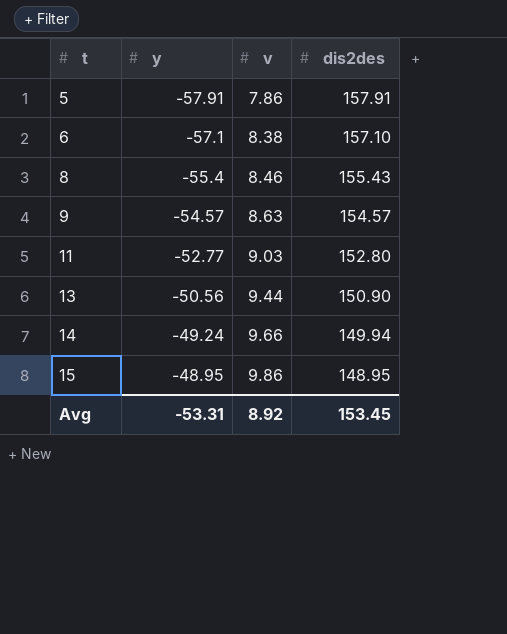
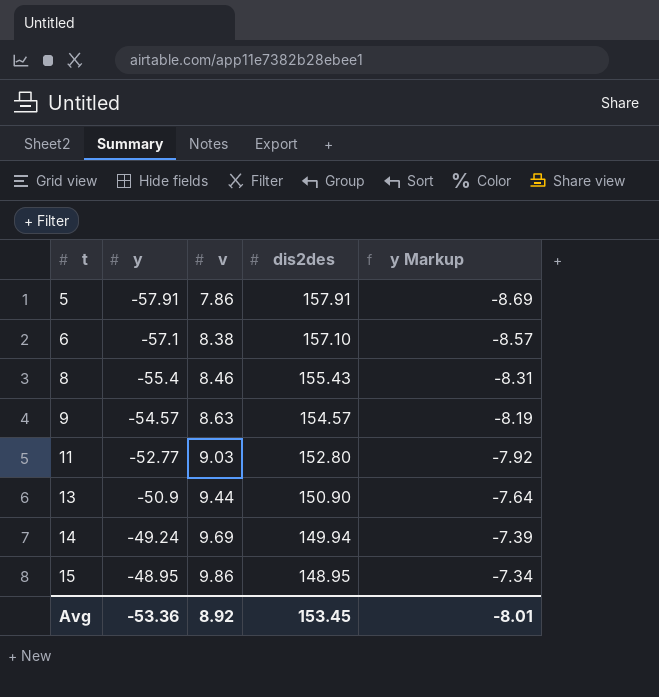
column y Markup | formula: none -> [y] * 0.15
13 | y: -50.56 -> -50.9
14 | v: 9.66 -> 9.69
Avg | y: -53.31 -> -53.36

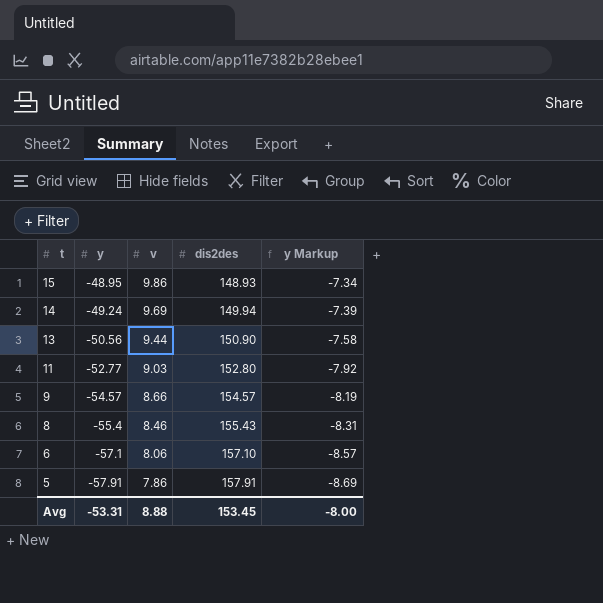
row order: t ascending -> t descending
15 | dis2des: 148.95 -> 148.93
13 | y: -50.9 -> -50.56
13 | y Markup: -7.64 -> -7.58
9 | v: 8.63 -> 8.66
6 | v: 8.38 -> 8.06
Avg | y: -53.36 -> -53.31
Avg | v: 8.92 -> 8.88
Avg | y Markup: -8.01 -> -8.00

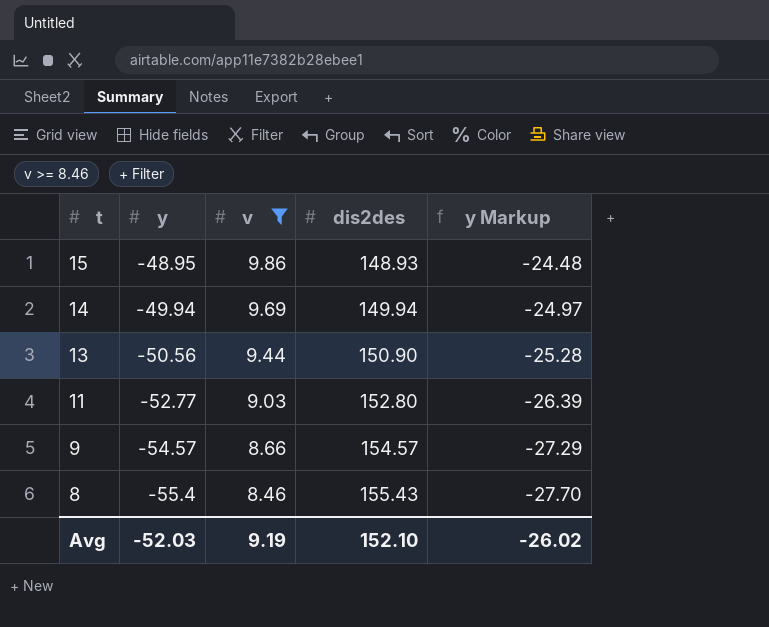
filter: none -> v >= 8.46
column y Markup | formula: [y] * 0.15 -> [y] * 0.5
14 | y: -49.24 -> -49.94
Avg | y: -53.31 -> -52.03
Avg | v: 8.88 -> 9.19
Avg | dis2des: 153.45 -> 152.10
Avg | y Markup: -8.00 -> -26.02

